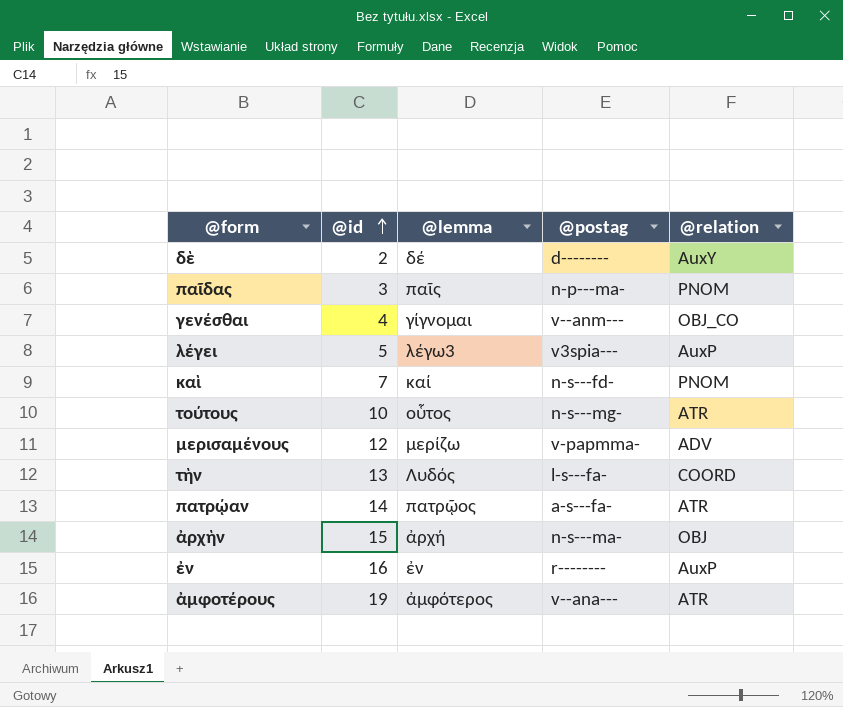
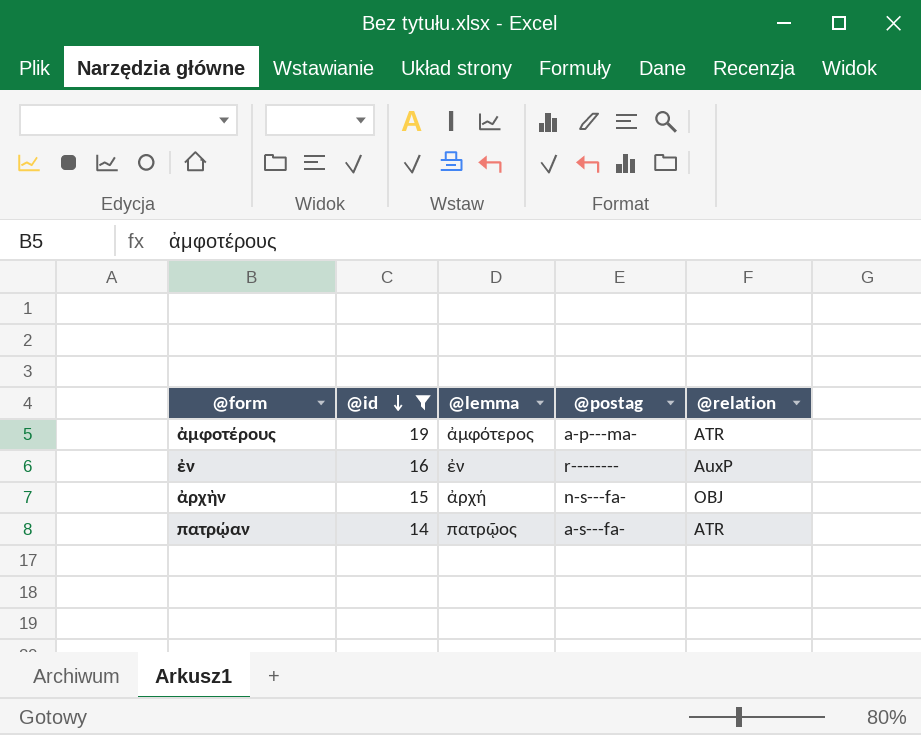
filter: none -> @id >= 14
row order: @id ascending -> @id descending
ἀμφοτέρους | @postag: v--ana--- -> a-p---ma-
ἀρχὴν | @postag: n-s---ma- -> n-s---fa-

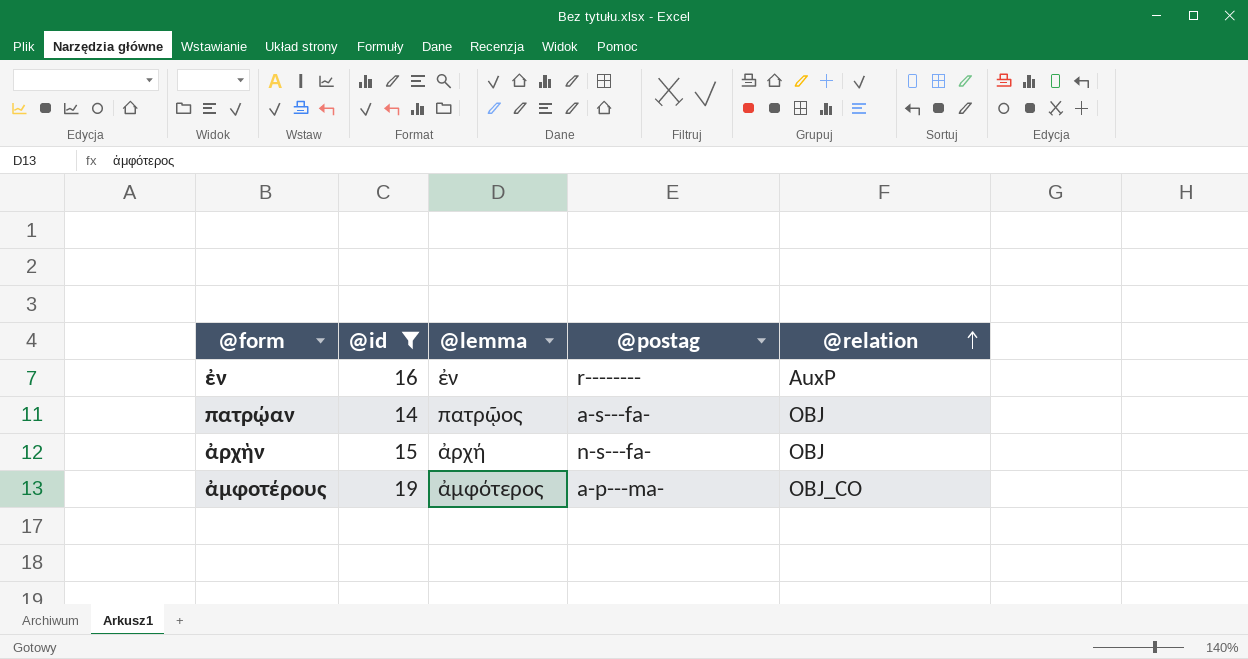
row order: @id descending -> @relation ascending
πατρῴαν | @relation: ATR -> OBJ
ἀμφοτέρους | @relation: ATR -> OBJ_CO

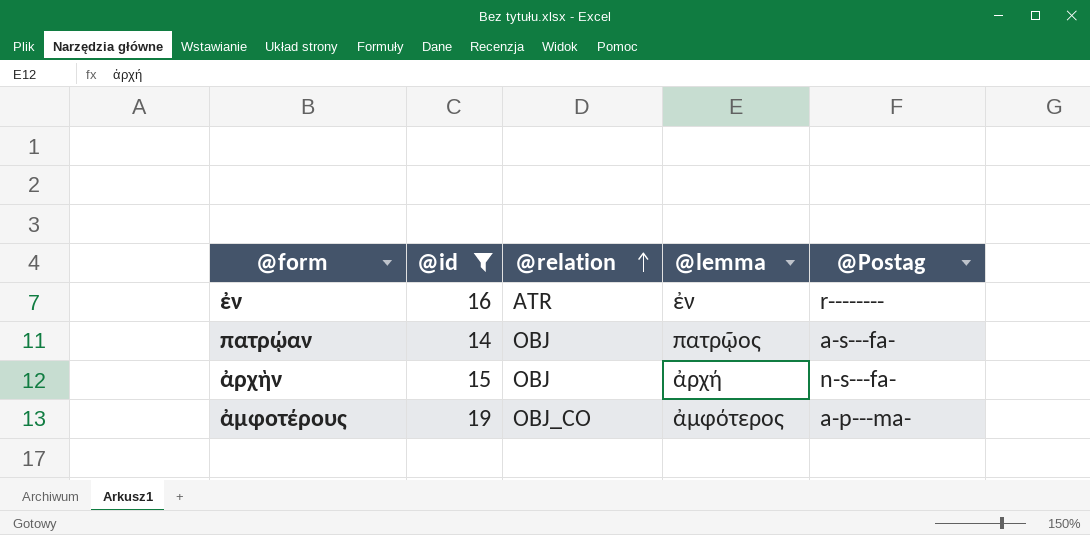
column @relation | position: 5 -> 3
column name: @postag -> @Postag
ἐν | @relation: AuxP -> ATR

